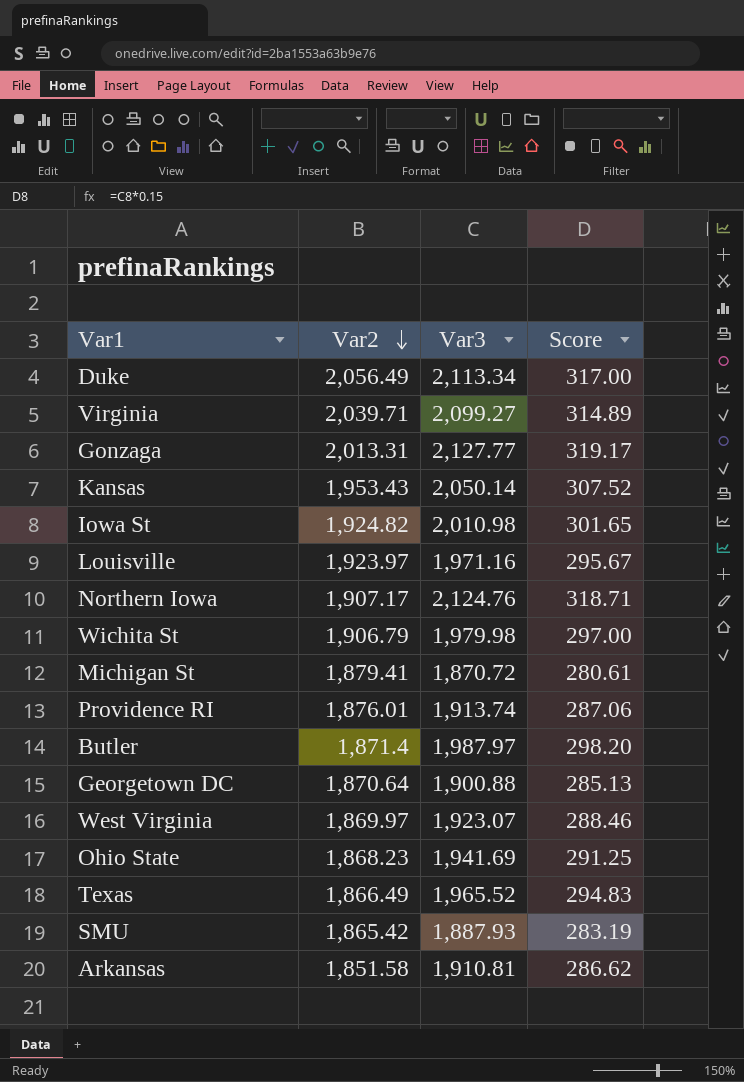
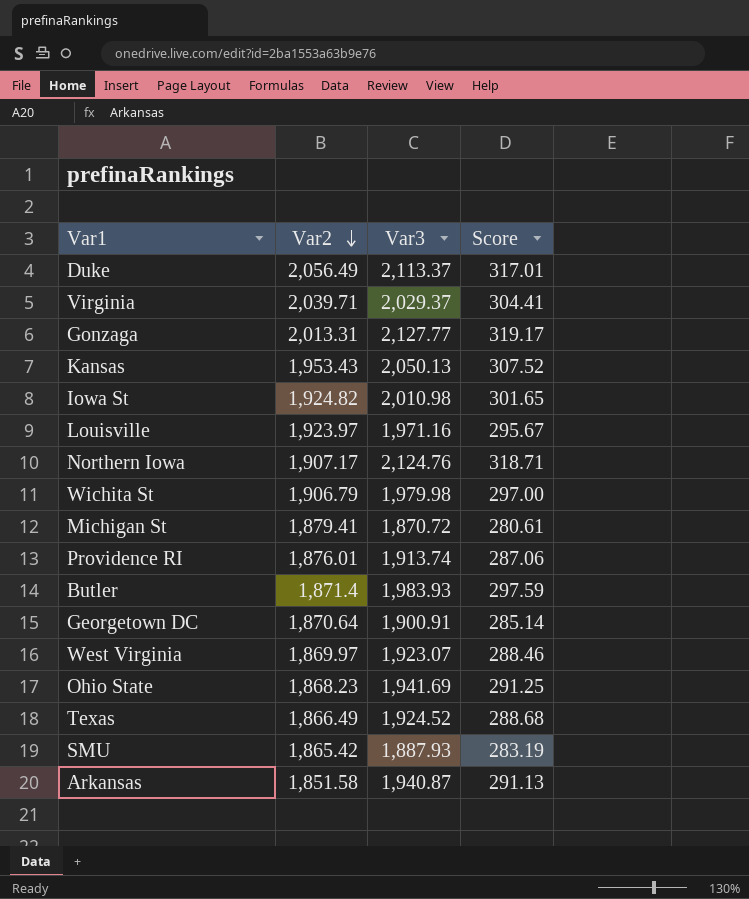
Duke | Var3: 2,113.34 -> 2,113.37
Duke | Score: 317.00 -> 317.01
Virginia | Var3: 2,099.27 -> 2,029.37
Virginia | Score: 314.89 -> 304.41
Kansas | Var3: 2,050.14 -> 2,050.13
Butler | Var3: 1,987.97 -> 1,983.93
Butler | Score: 298.20 -> 297.59
Georgetown DC | Var3: 1,900.88 -> 1,900.91
Georgetown DC | Score: 285.13 -> 285.14
Texas | Var3: 1,965.52 -> 1,924.52
Texas | Score: 294.83 -> 288.68
Arkansas | Var3: 1,910.81 -> 1,940.87
Arkansas | Score: 286.62 -> 291.13

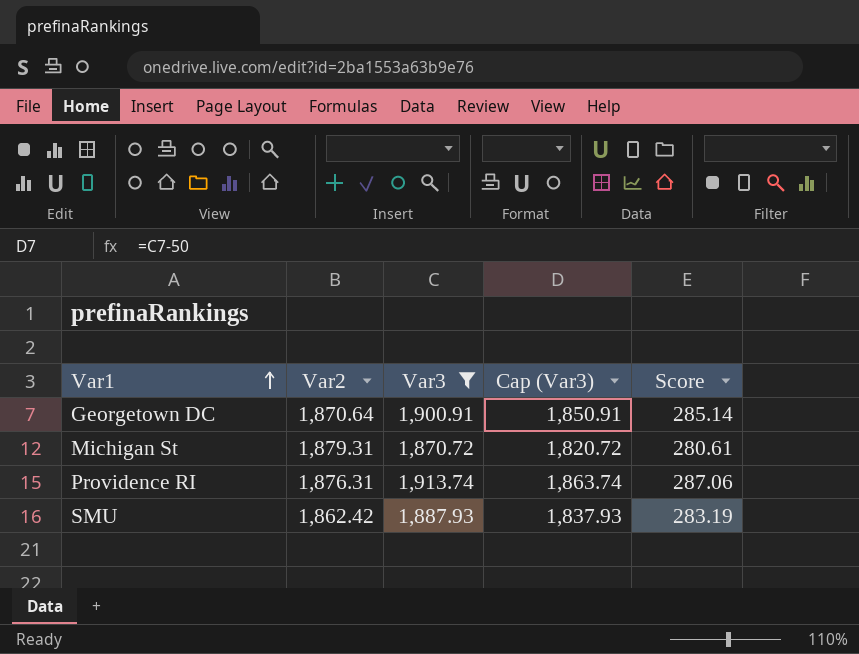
filter: none -> Var3 <= 1,913.74
row order: Var2 descending -> Var1 ascending
column Cap (Var3) | formula: none -> [Var3] - 50
Michigan St | Var2: 1,879.41 -> 1,879.31
Providence RI | Var2: 1,876.01 -> 1,876.31
SMU | Var2: 1,865.42 -> 1,862.42

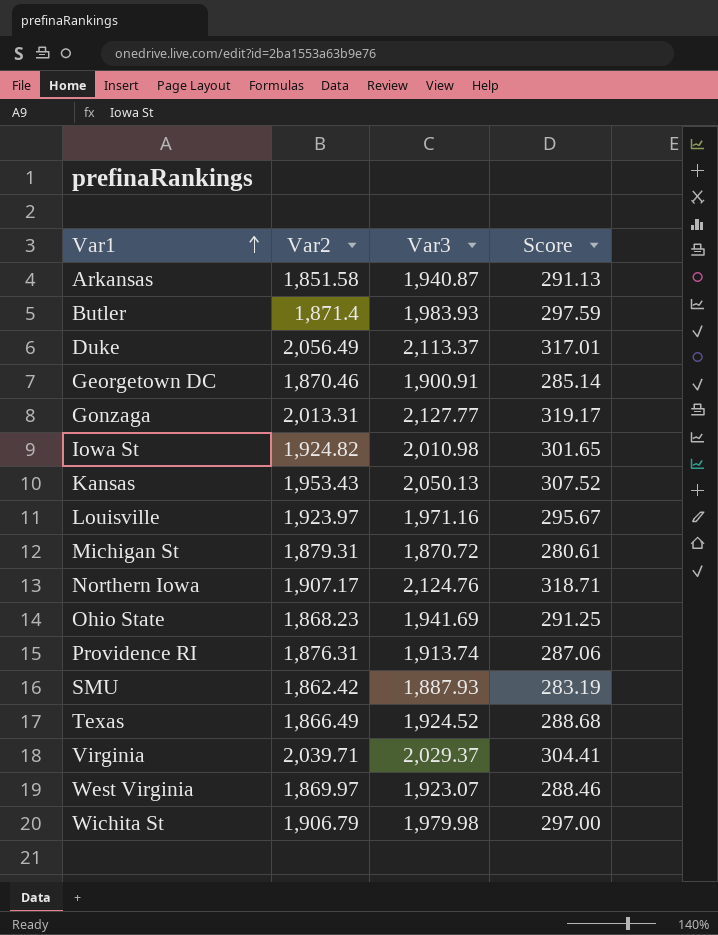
filter: Var3 <= 1,913.74 -> none
column Cap (Var3) | formula: [Var3] - 50 -> none
Georgetown DC | Var2: 1,870.64 -> 1,870.46

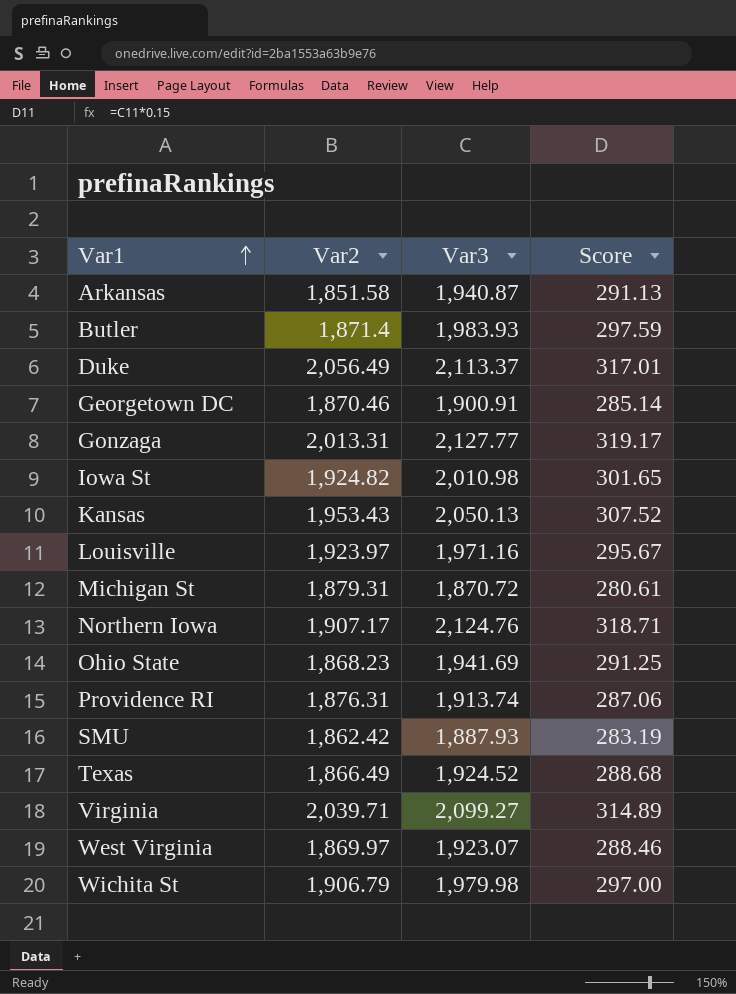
Virginia | Var3: 2,029.37 -> 2,099.27
Virginia | Score: 304.41 -> 314.89

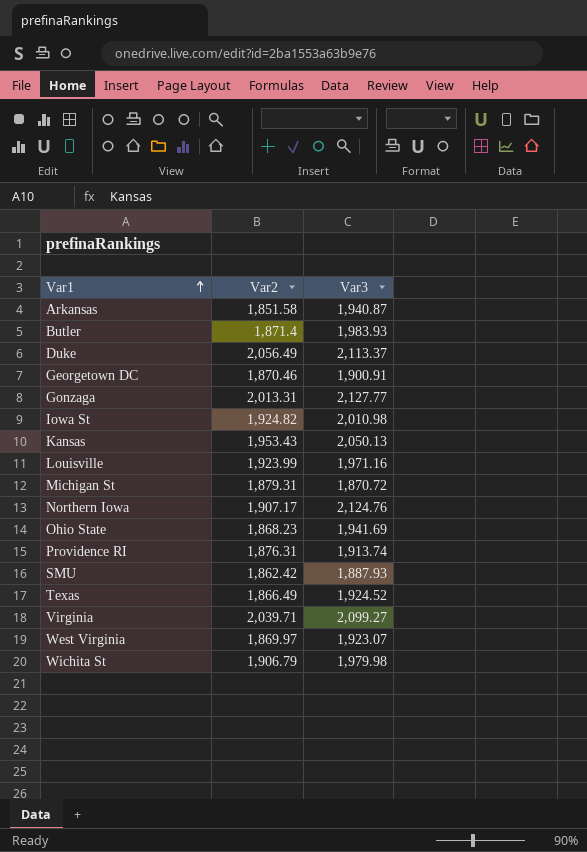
column Score | formula: [Var3] * 0.15 -> none
Louisville | Var2: 1,923.97 -> 1,923.99

